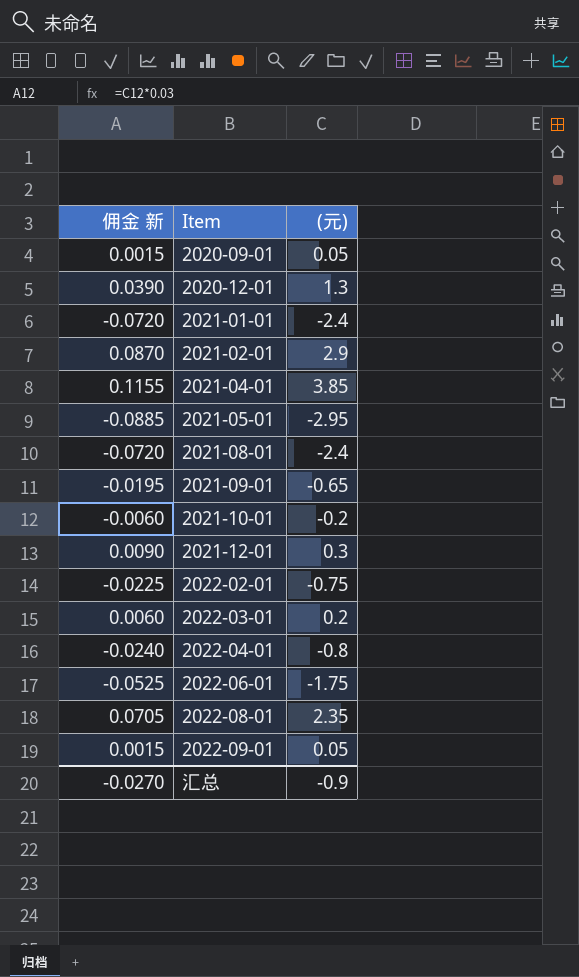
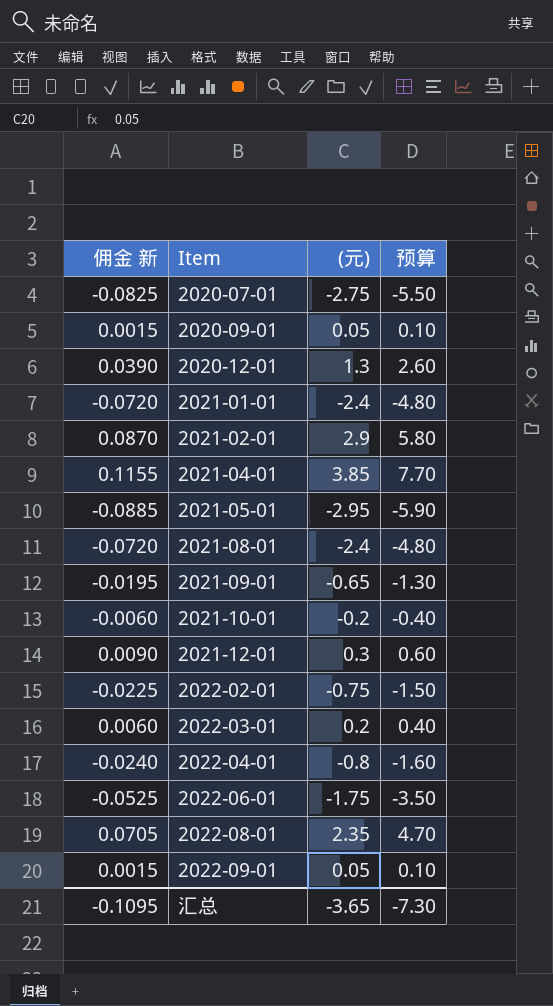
column 预算 | formula: none -> [(元)] * 2
row 2020-07-01: none -> -0.0825 | -2.75 | -5.50
汇总 | 佣金 新: -0.0270 -> -0.1095
汇总 | (元): -0.9 -> -3.65

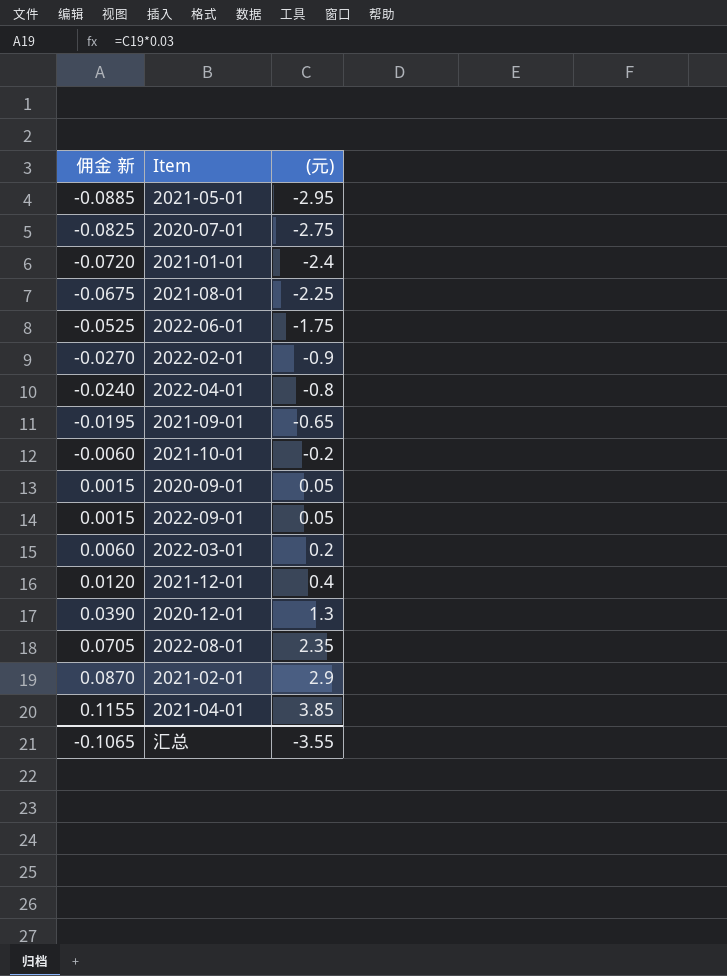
row order: Item ascending -> 佣金 新 ascending
column 预算 | formula: [(元)] * 2 -> none
2021-08-01 | 佣金 新: -0.0720 -> -0.0675
2021-08-01 | (元): -2.4 -> -2.25
2022-02-01 | 佣金 新: -0.0225 -> -0.0270
2022-02-01 | (元): -0.75 -> -0.9
2021-12-01 | 佣金 新: 0.0090 -> 0.0120
2021-12-01 | (元): 0.3 -> 0.4
汇总 | 佣金 新: -0.1095 -> -0.1065
汇总 | (元): -3.65 -> -3.55

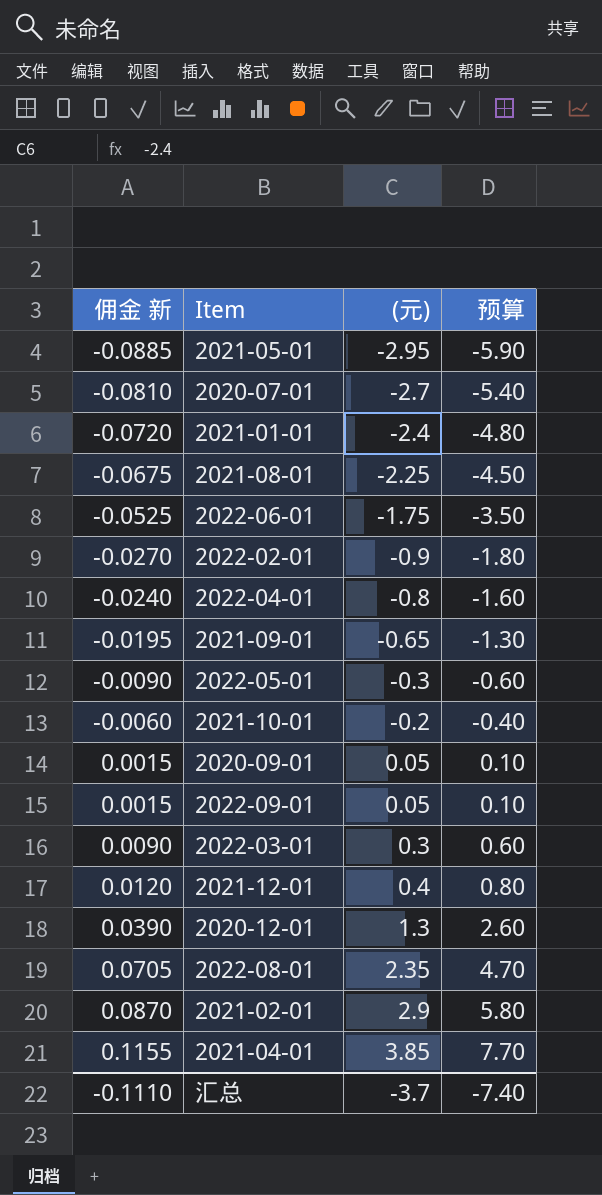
column 预算 | formula: none -> [(元)] * 2
2020-07-01 | 佣金 新: -0.0825 -> -0.0810
2020-07-01 | (元): -2.75 -> -2.7
row 2022-05-01: none -> -0.0090 | -0.3 | -0.60
2022-03-01 | 佣金 新: 0.0060 -> 0.0090
2022-03-01 | (元): 0.2 -> 0.3
汇总 | 佣金 新: -0.1065 -> -0.1110
汇总 | (元): -3.55 -> -3.7

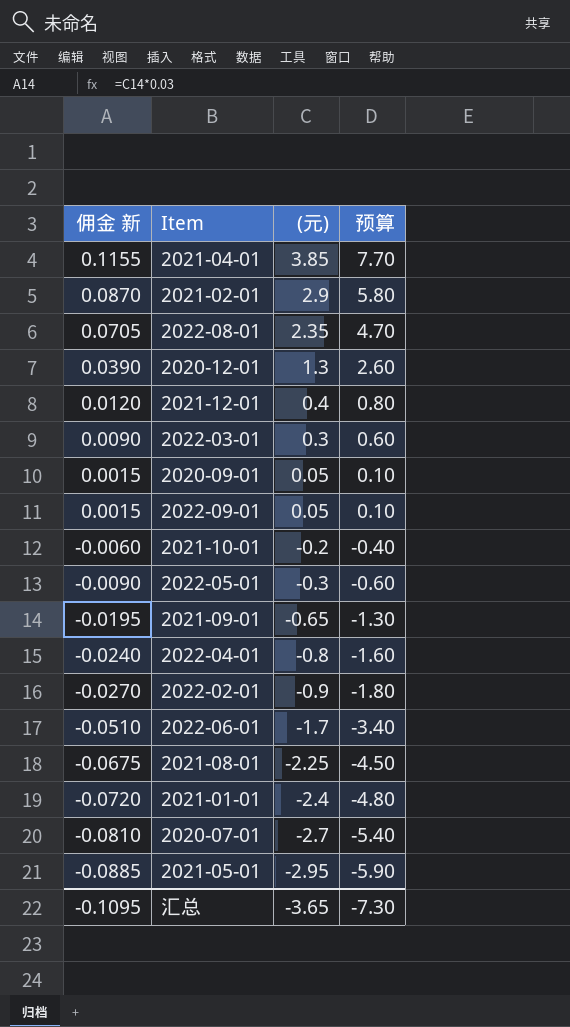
row order: 佣金 新 ascending -> 佣金 新 descending
2022-06-01 | 佣金 新: -0.0525 -> -0.0510
2022-06-01 | (元): -1.75 -> -1.7
2022-06-01 | 预算: -3.50 -> -3.40
汇总 | 佣金 新: -0.1110 -> -0.1095
汇总 | (元): -3.7 -> -3.65
汇总 | 预算: -7.40 -> -7.30

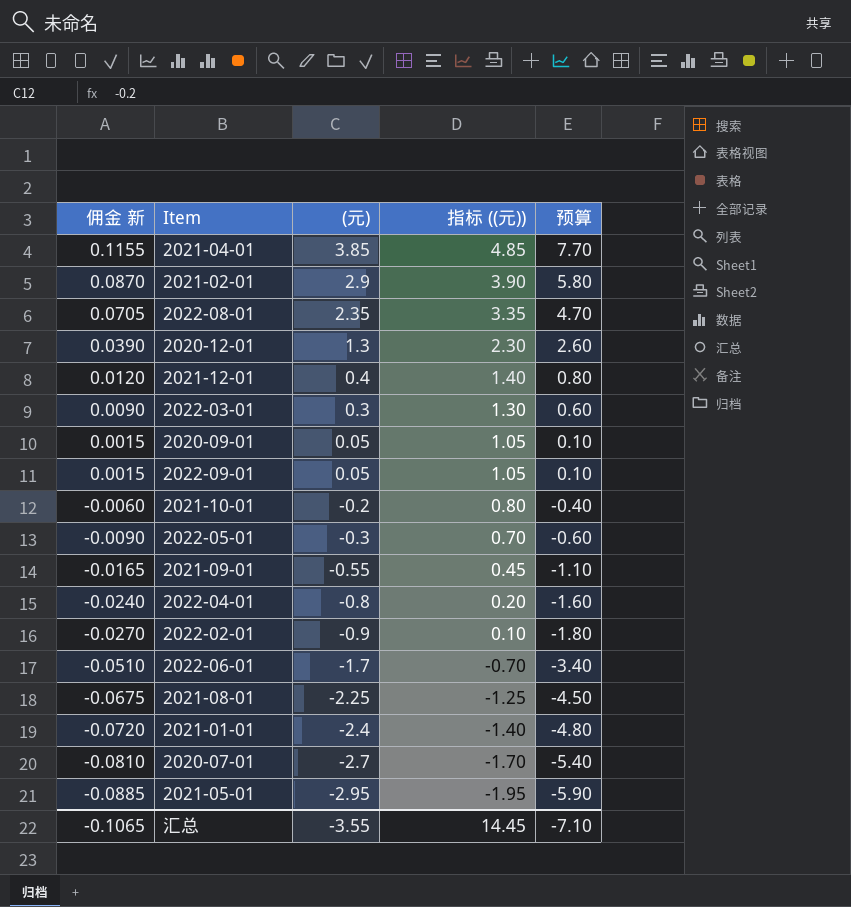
column 指标 ((元)) | formula: none -> [(元)] + 1
2021-09-01 | 佣金 新: -0.0195 -> -0.0165
2021-09-01 | (元): -0.65 -> -0.55
2021-09-01 | 预算: -1.30 -> -1.10
汇总 | 佣金 新: -0.1095 -> -0.1065
汇总 | (元): -3.65 -> -3.55
汇总 | 预算: -7.30 -> -7.10

